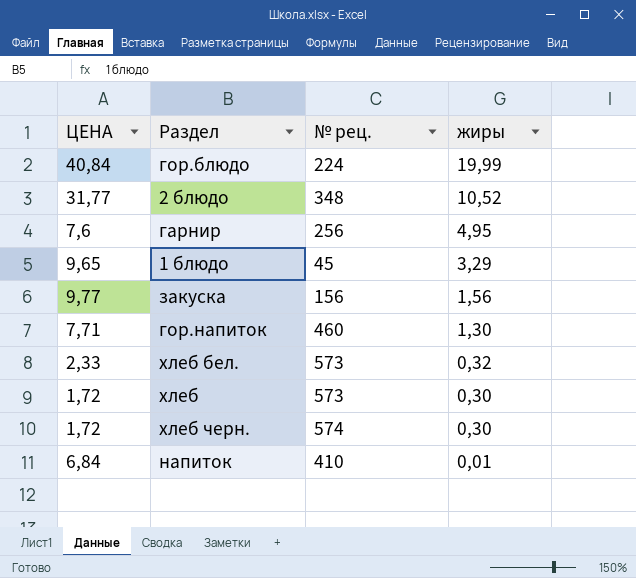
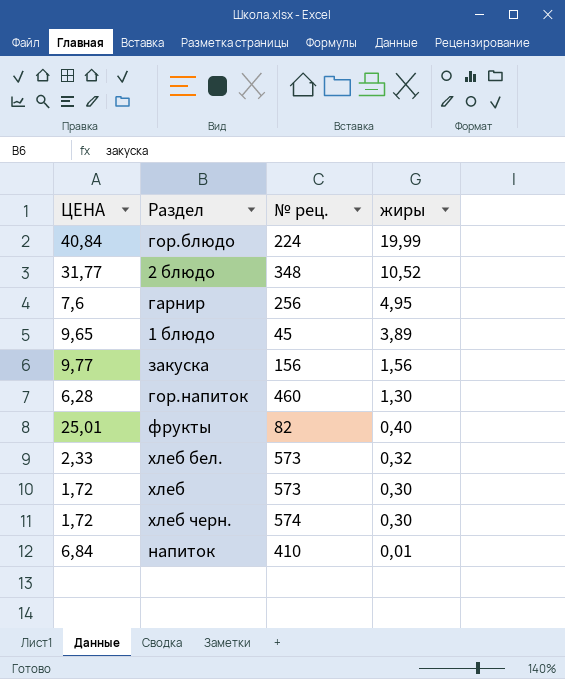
1 блюдо | жиры: 3,29 -> 3,89
гор.напиток | ЦЕНА: 7,71 -> 6,28
row фрукты: none -> 25,01 | 82 | 0,40

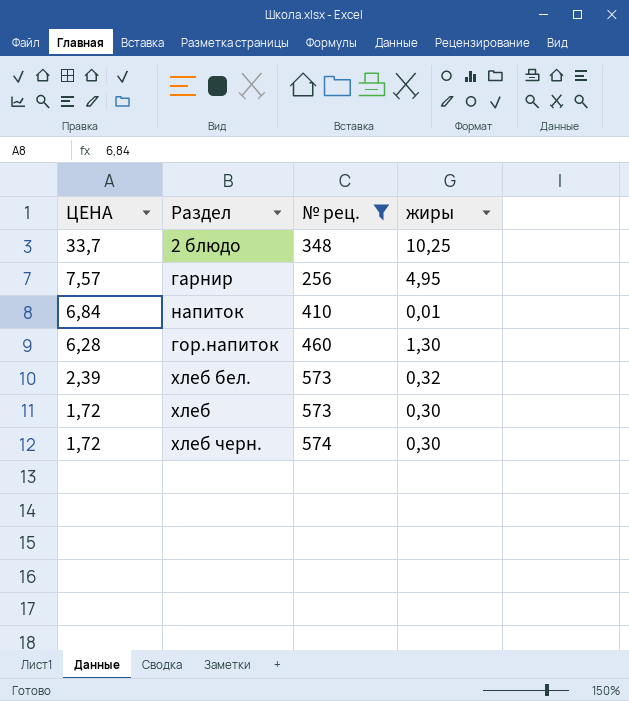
filter: none -> № рец. >= 256
row order: жиры descending -> ЦЕНА descending
2 блюдо | ЦЕНА: 31,77 -> 33,7
2 блюдо | жиры: 10,52 -> 10,25
гарнир | ЦЕНА: 7,6 -> 7,57
хлеб бел. | ЦЕНА: 2,33 -> 2,39

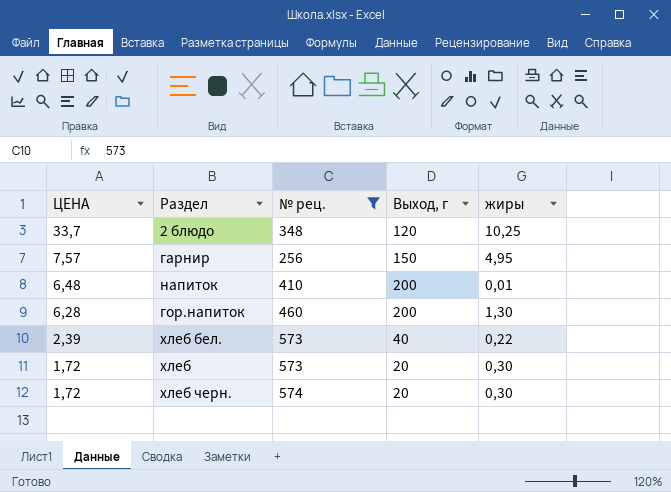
column Выход, г | position: none -> 4
напиток | ЦЕНА: 6,84 -> 6,48
хлеб бел. | жиры: 0,32 -> 0,22

